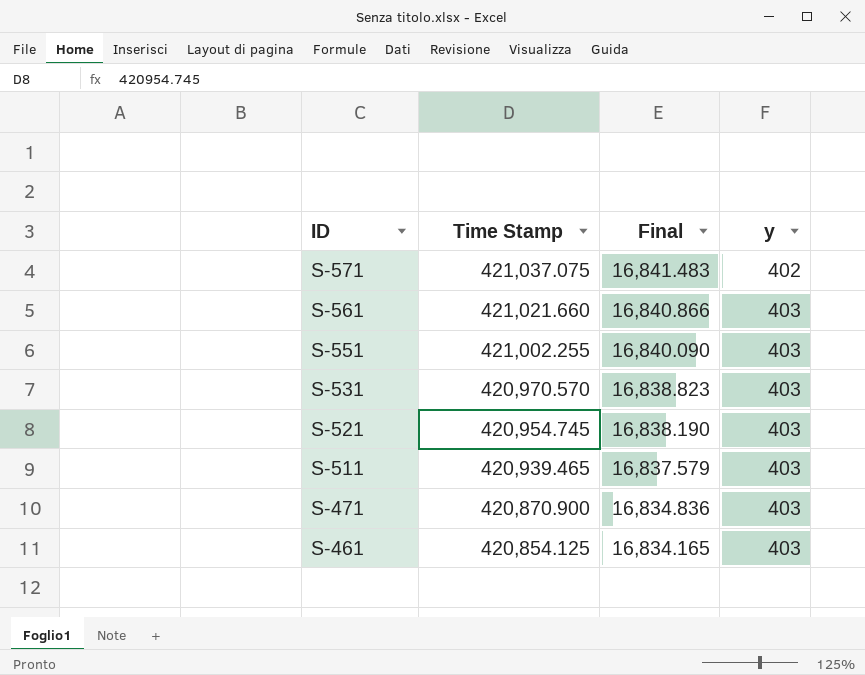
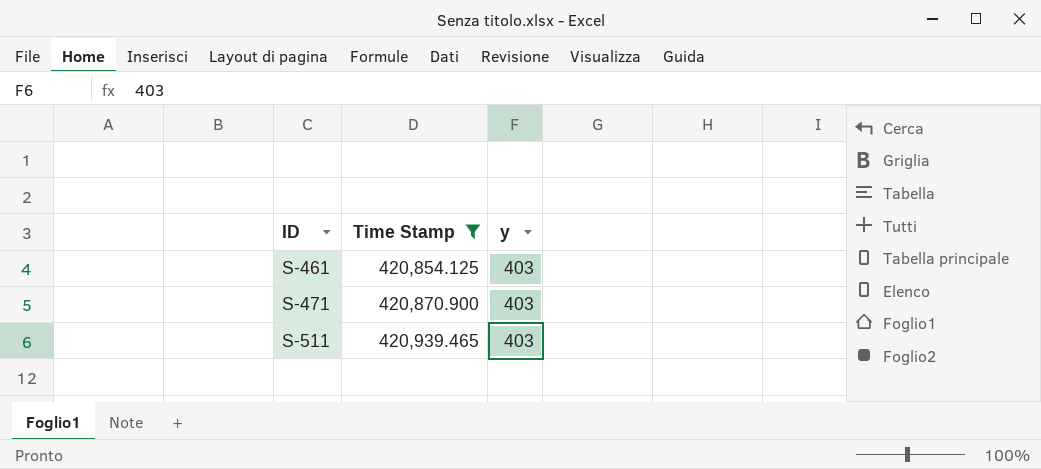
filter: none -> Time Stamp <= 420,939.465
row order: ID descending -> ID ascending
column Final | formula: [Time Stamp] * 0.04 -> none

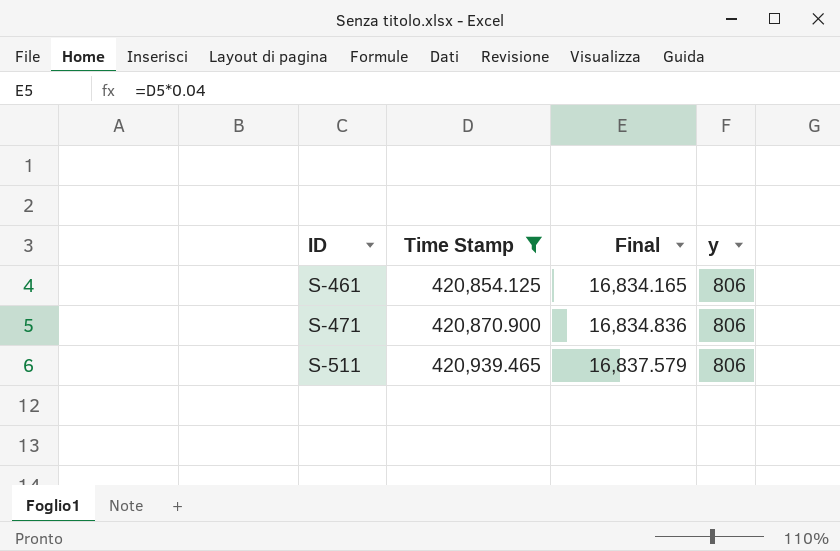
column Final | formula: none -> [Time Stamp] * 0.04
S-461 | y: 403 -> 806
S-471 | y: 403 -> 806
S-511 | y: 403 -> 806

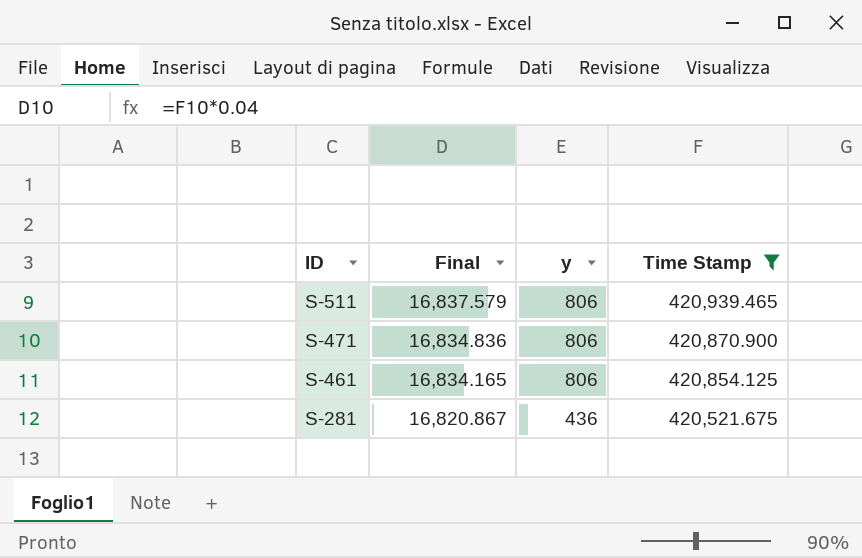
row order: ID ascending -> ID descending
column Time Stamp | position: 2 -> 4
row S-281: none -> 16,820.867 | 436 | 420,521.675

